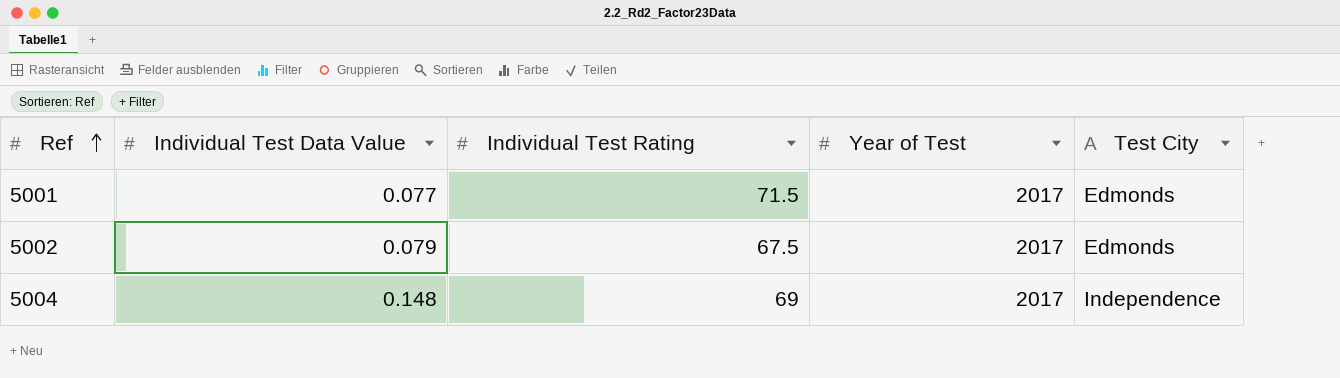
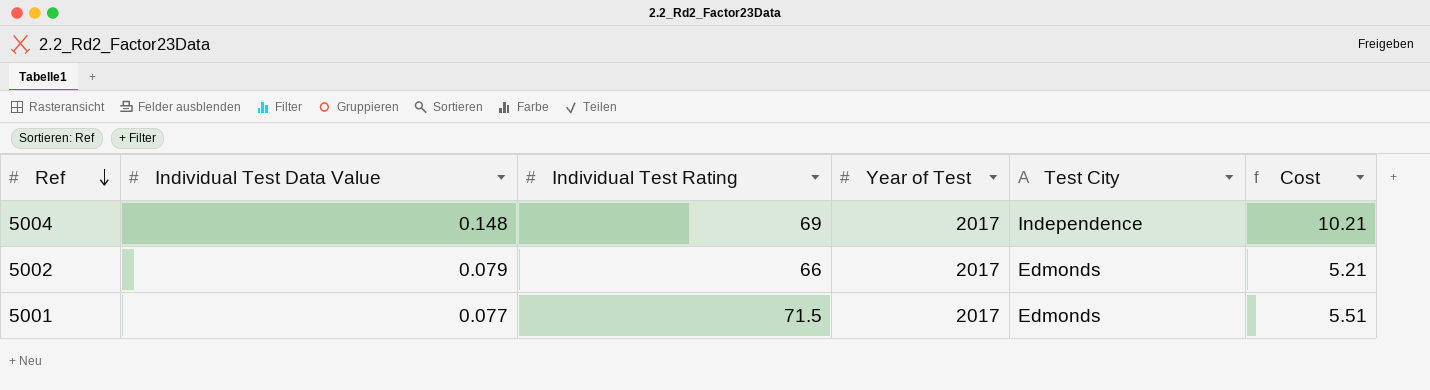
row order: Ref ascending -> Ref descending
column Cost | formula: none -> [Individual Test Data Value] * [Individual Test Rating]
5002 | Individual Test Rating: 67.5 -> 66

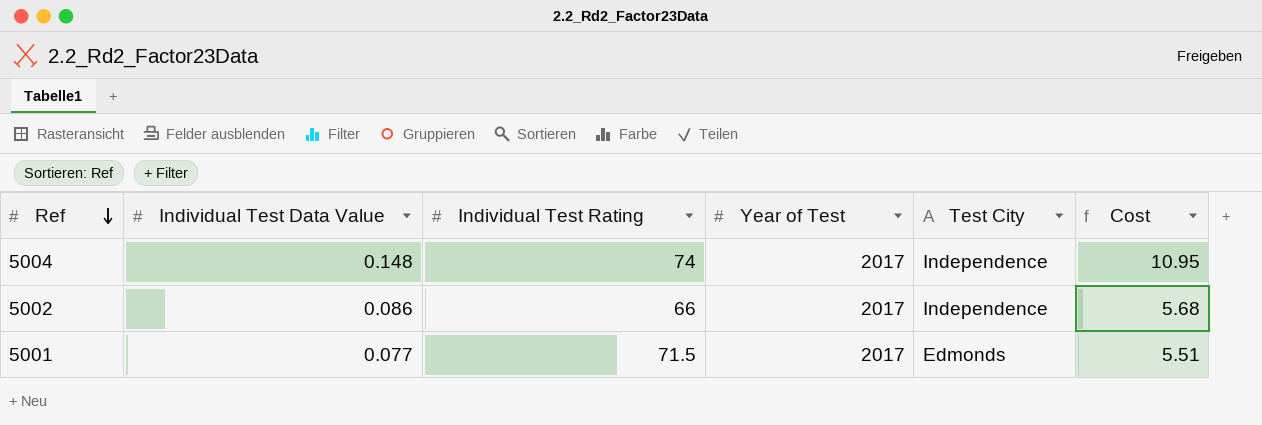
5004 | Individual Test Rating: 69 -> 74
5004 | Cost: 10.21 -> 10.95
5002 | Individual Test Data Value: 0.079 -> 0.086
5002 | Test City: Edmonds -> Independence
5002 | Cost: 5.21 -> 5.68

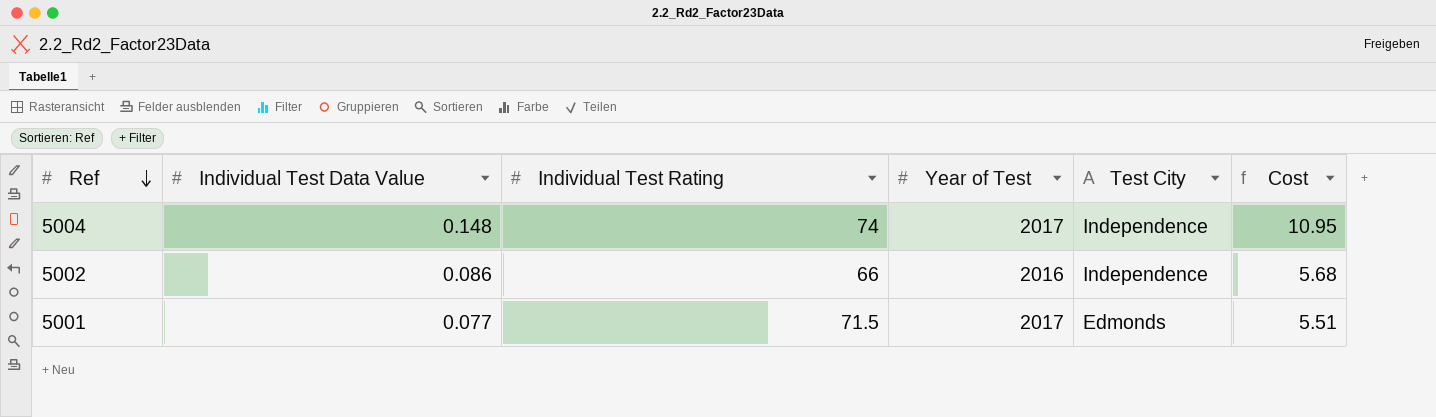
5002 | Year of Test: 2017 -> 2016

